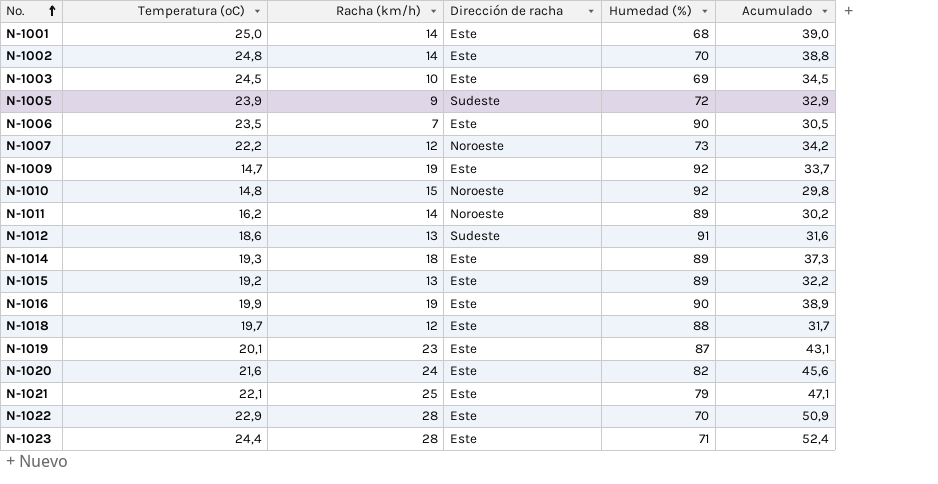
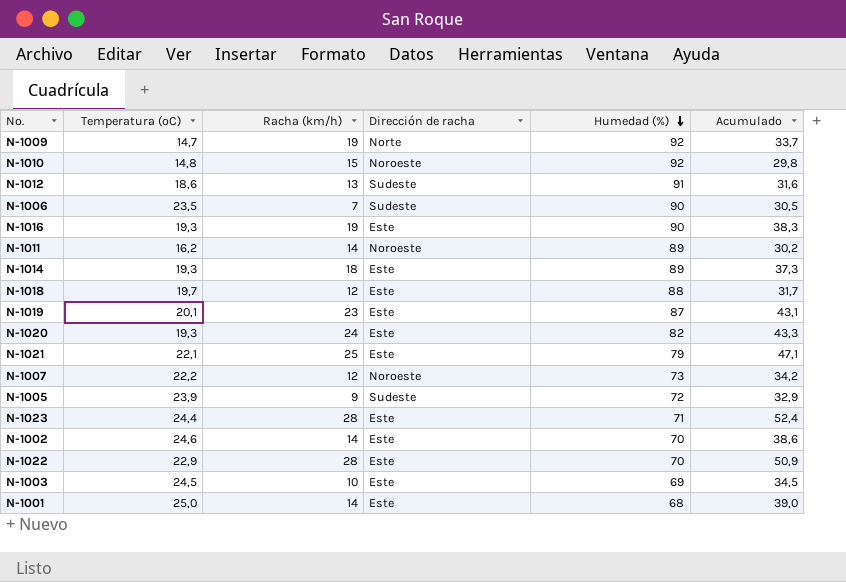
row order: No. ascending -> Humedad (%) descending
row N-1015: 19,2 | 13 | Este | 89 | 32,2 -> none
N-1009 | Dirección de racha: Este -> Norte
N-1006 | Dirección de racha: Este -> Sudeste
N-1016 | Temperatura (ºC): 19,9 -> 19,3
N-1016 | Acumulado: 38,9 -> 38,3
N-1020 | Temperatura (ºC): 21,6 -> 19,3
N-1020 | Acumulado: 45,6 -> 43,3
N-1002 | Temperatura (ºC): 24,8 -> 24,6
N-1002 | Acumulado: 38,8 -> 38,6

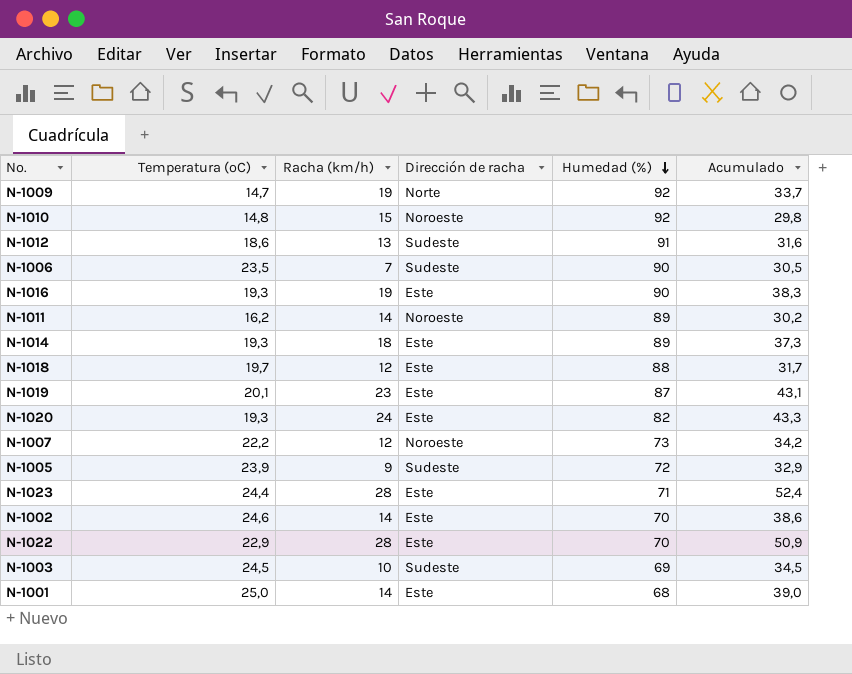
row N-1021: 22,1 | 25 | Este | 79 | 47,1 -> none
N-1003 | Dirección de racha: Este -> Sudeste

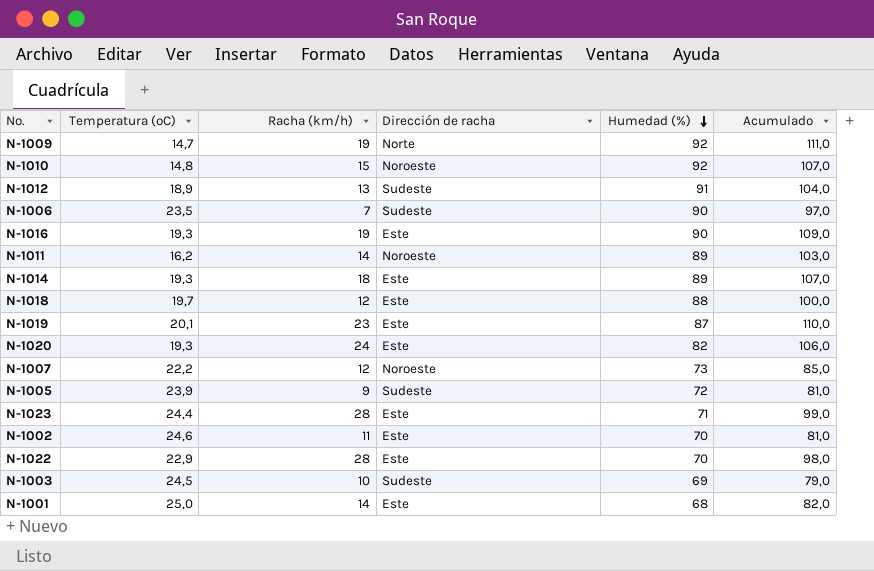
column Acumulado | formula: [Temperatura (ºC)] + [Racha (km/h)] -> [Racha (km/h)] + [Humedad (%)]
N-1012 | Temperatura (ºC): 18,6 -> 18,9
N-1002 | Racha (km/h): 14 -> 11

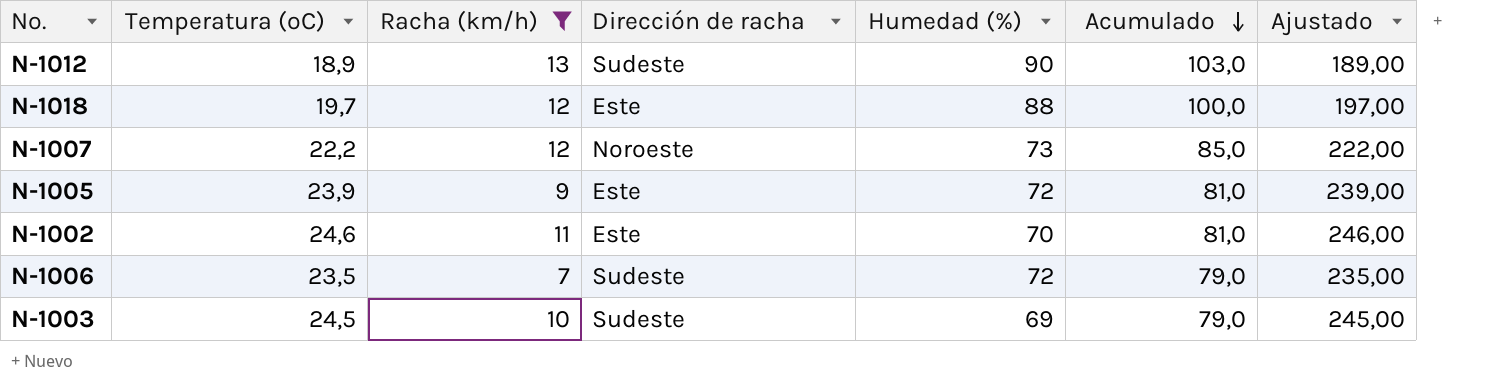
filter: none -> Racha (km/h) <= 13
row order: Humedad (%) descending -> Acumulado descending
column Ajustado | formula: none -> [Temperatura (ºC)] * 10
N-1012 | Humedad (%): 91 -> 90
N-1012 | Acumulado: 104,0 -> 103,0
N-1005 | Dirección de racha: Sudeste -> Este
N-1006 | Humedad (%): 90 -> 72
N-1006 | Acumulado: 97,0 -> 79,0

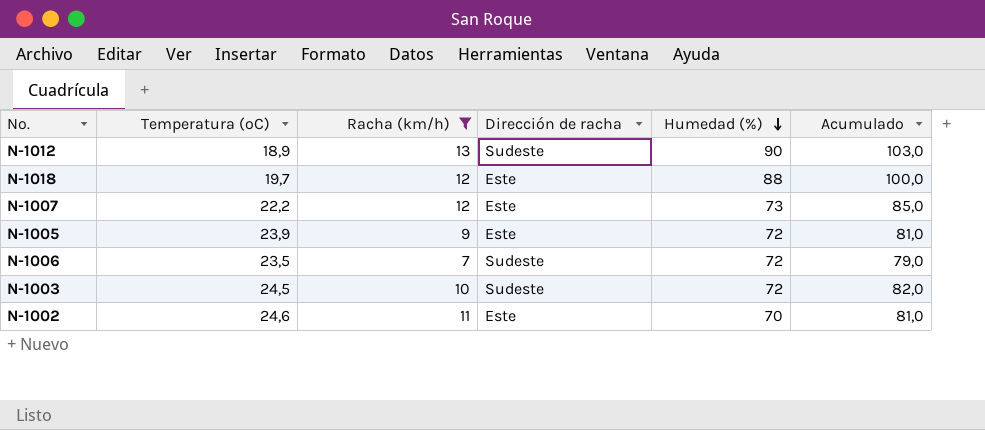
row order: Acumulado descending -> Humedad (%) descending
column Ajustado | formula: [Temperatura (ºC)] * 10 -> none
N-1007 | Dirección de racha: Noroeste -> Este
N-1003 | Humedad (%): 69 -> 72
N-1003 | Acumulado: 79,0 -> 82,0

